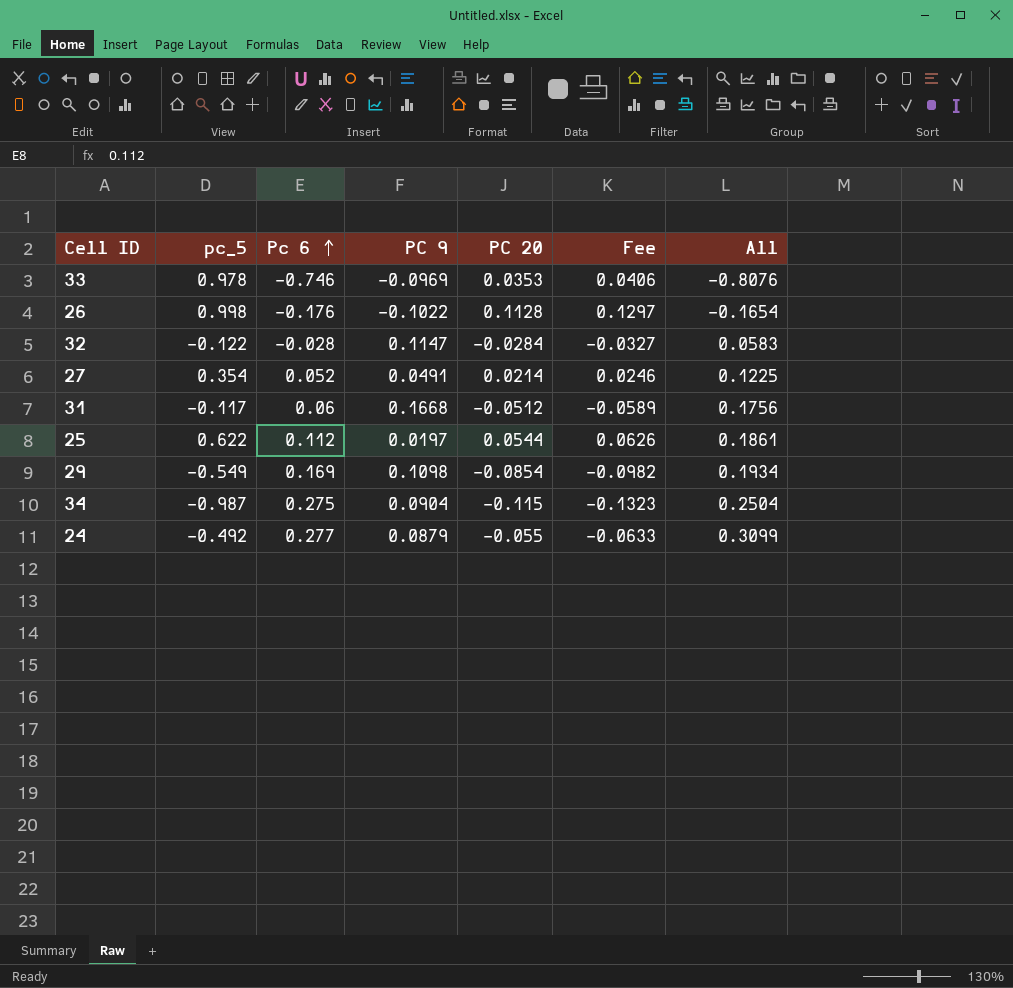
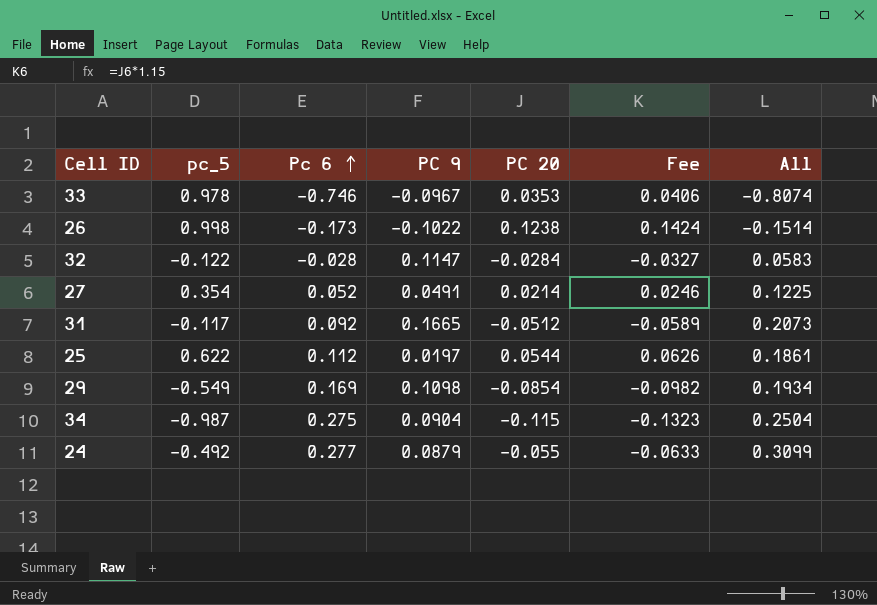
33 | PC 9: -0.0969 -> -0.0967
33 | All: -0.8076 -> -0.8074
26 | Pc 6: -0.176 -> -0.173
26 | PC 20: 0.1128 -> 0.1238
26 | Fee: 0.1297 -> 0.1424
26 | All: -0.1654 -> -0.1514
31 | Pc 6: 0.06 -> 0.092
31 | PC 9: 0.1668 -> 0.1665
31 | All: 0.1756 -> 0.2073

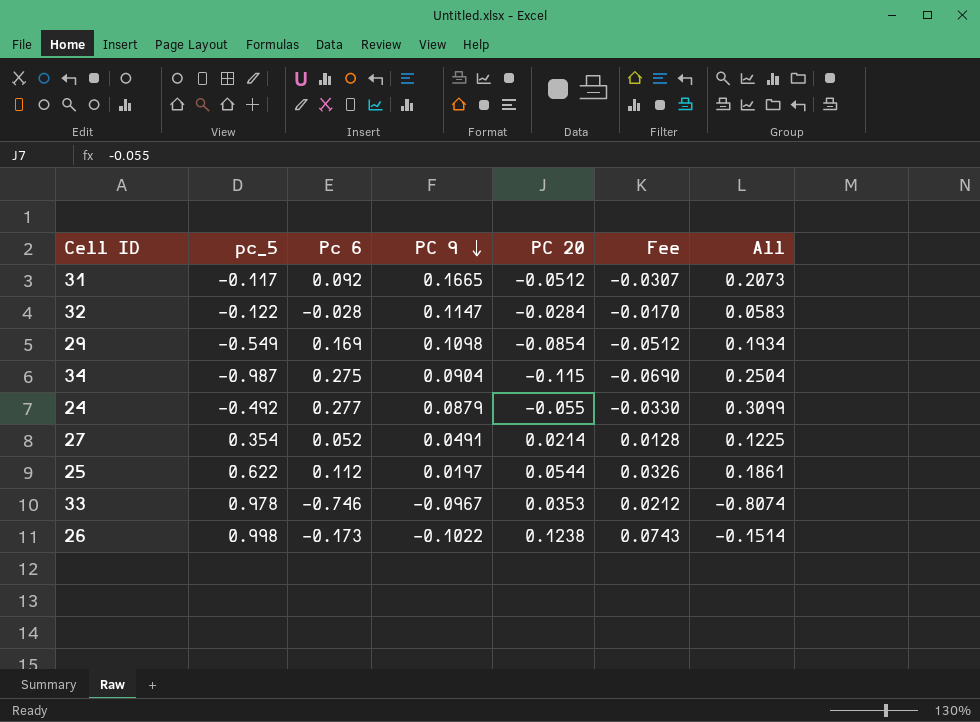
row order: Pc 6 ascending -> PC 9 descending
column Fee | formula: [PC 20] * 1.15 -> [PC 20] * 0.6

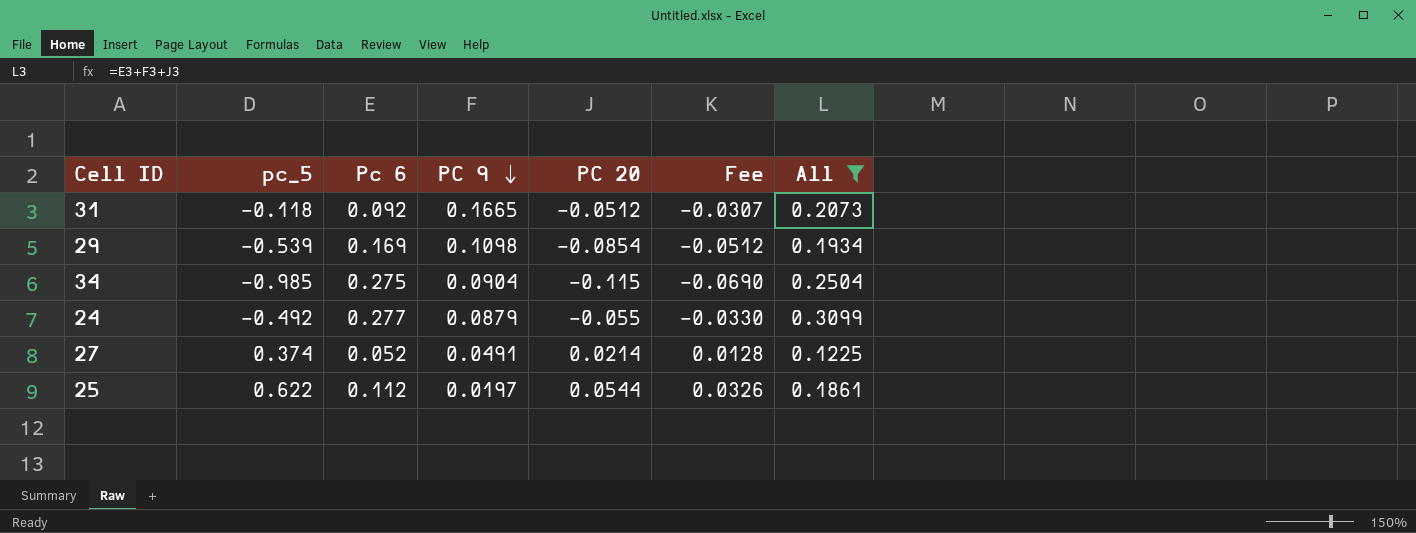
filter: none -> All >= 0.1225
31 | pc_5: -0.117 -> -0.118
29 | pc_5: -0.549 -> -0.539
34 | pc_5: -0.987 -> -0.985
27 | pc_5: 0.354 -> 0.374

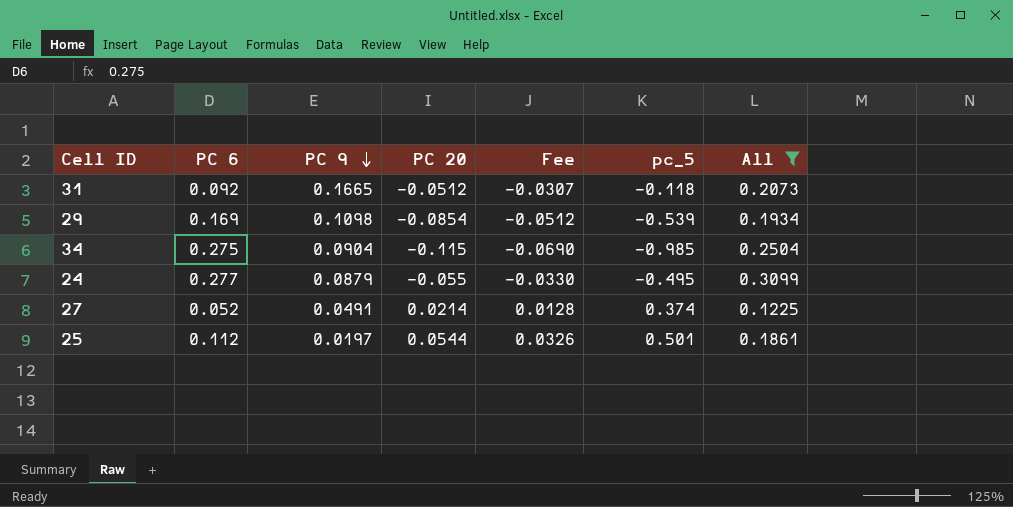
column name: Pc 6 -> PC 6
column pc_5 | position: 2 -> 6
24 | pc_5: -0.492 -> -0.495
25 | pc_5: 0.622 -> 0.501

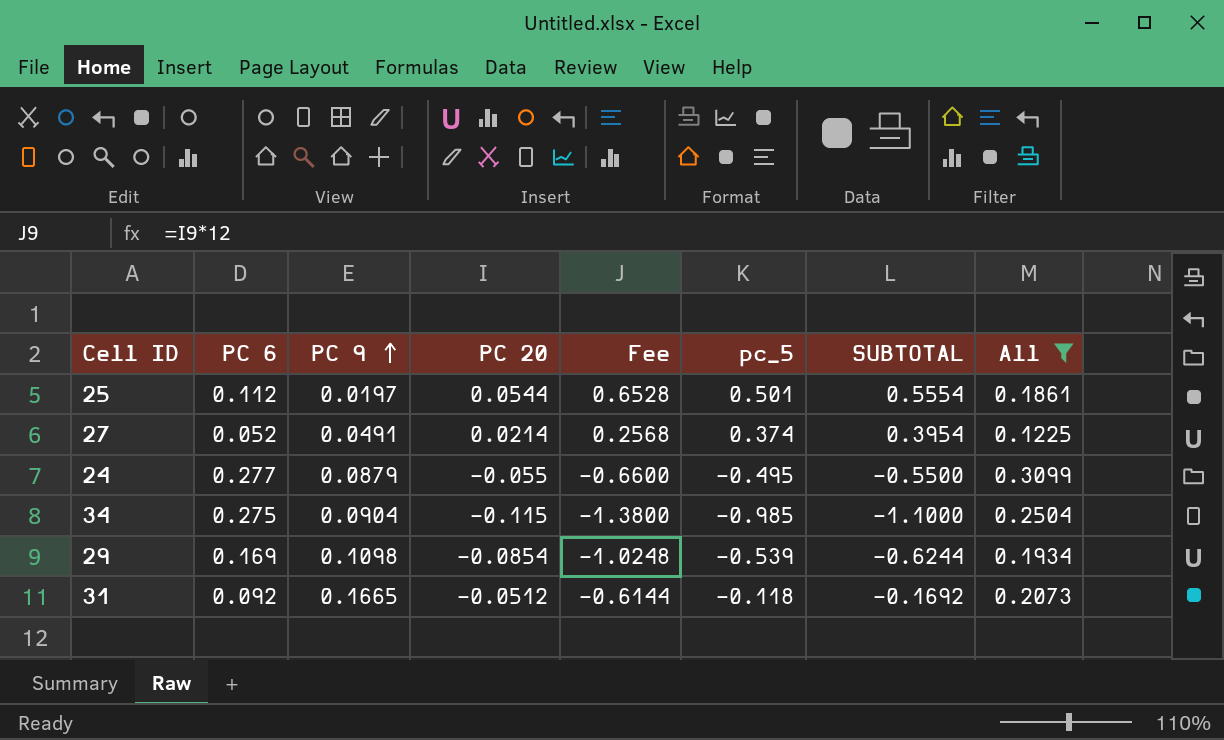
row order: PC 9 descending -> PC 9 ascending
column Fee | formula: [PC 20] * 0.6 -> [PC 20] * 12
column SUBTOTAL | formula: none -> [PC 20] + [pc_5]

